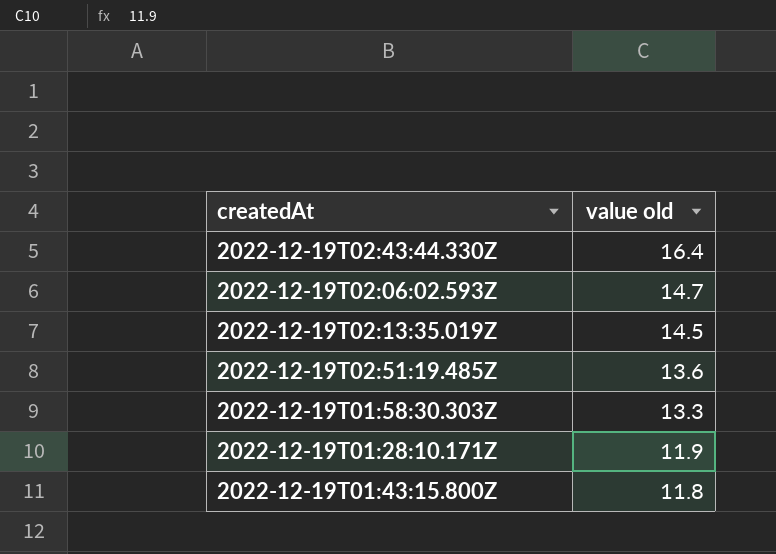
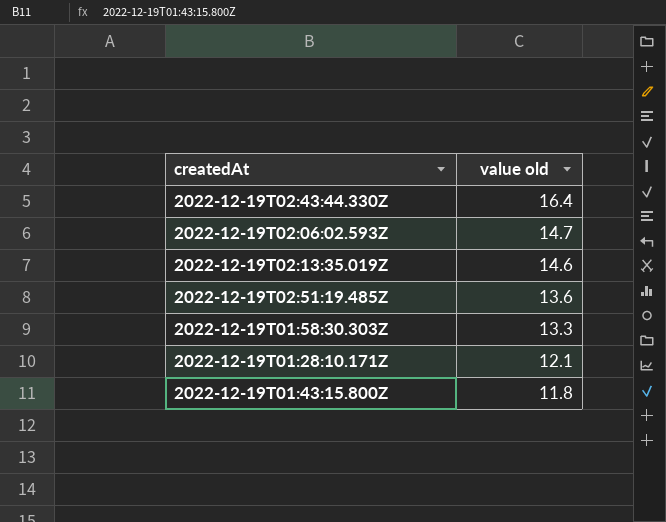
2022-12-19T02:13:35.019Z | value old: 14.5 -> 14.6
2022-12-19T01:28:10.171Z | value old: 11.9 -> 12.1

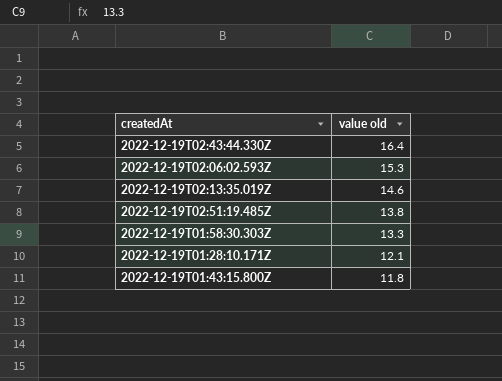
2022-12-19T02:06:02.593Z | value old: 14.7 -> 15.3
2022-12-19T02:51:19.485Z | value old: 13.6 -> 13.8

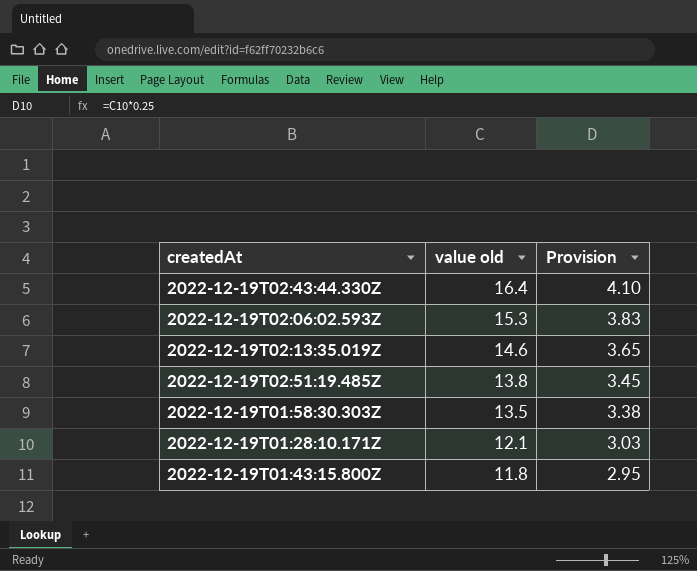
column Provision | formula: none -> [value old] * 0.25
2022-12-19T01:58:30.303Z | value old: 13.3 -> 13.5

